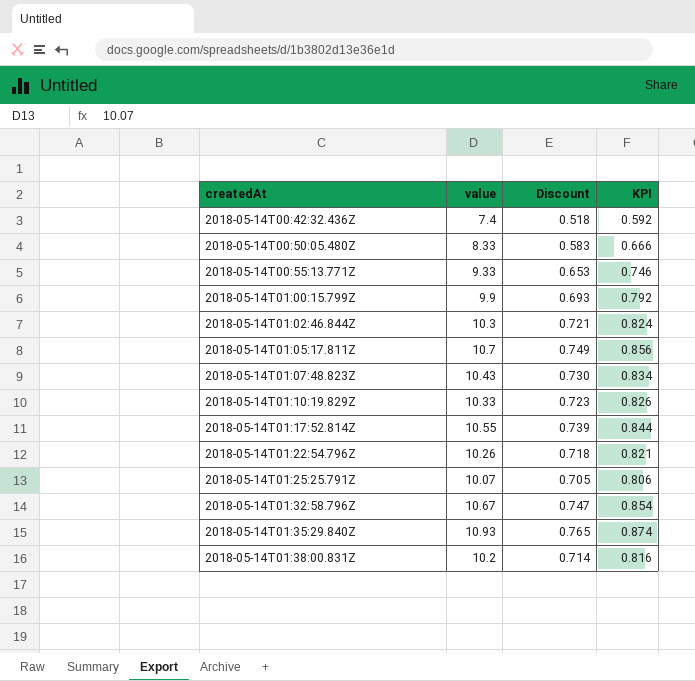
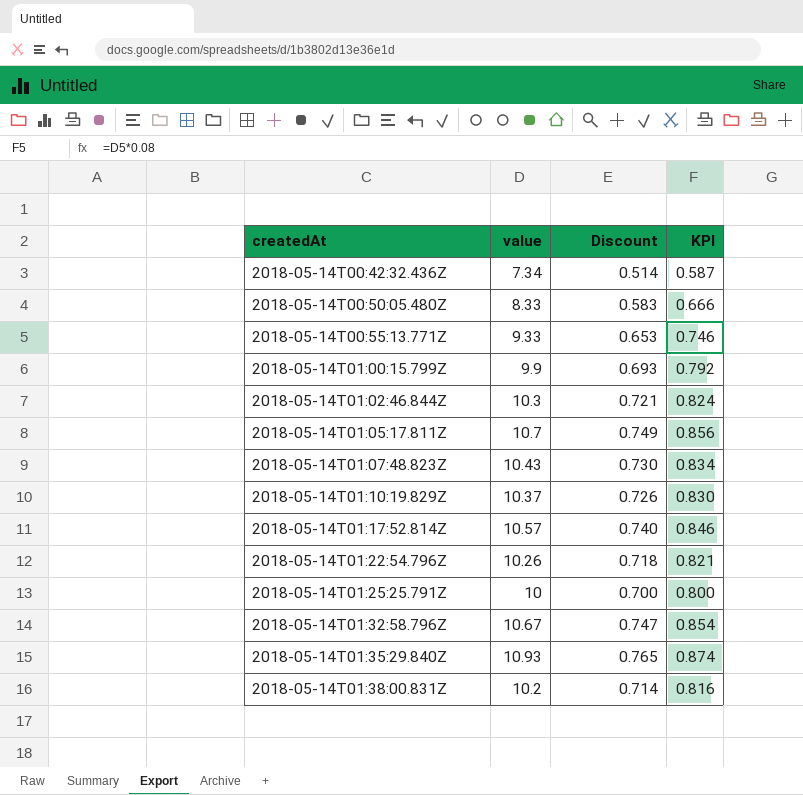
2018-05-14T00:42:32.436Z | value: 7.4 -> 7.34
2018-05-14T00:42:32.436Z | Discount: 0.518 -> 0.514
2018-05-14T00:42:32.436Z | KPI: 0.592 -> 0.587
2018-05-14T01:10:19.829Z | value: 10.33 -> 10.37
2018-05-14T01:10:19.829Z | Discount: 0.723 -> 0.726
2018-05-14T01:10:19.829Z | KPI: 0.826 -> 0.830
2018-05-14T01:17:52.814Z | value: 10.55 -> 10.57
2018-05-14T01:17:52.814Z | Discount: 0.739 -> 0.740
2018-05-14T01:17:52.814Z | KPI: 0.844 -> 0.846
2018-05-14T01:25:25.791Z | value: 10.07 -> 10
2018-05-14T01:25:25.791Z | Discount: 0.705 -> 0.700
2018-05-14T01:25:25.791Z | KPI: 0.806 -> 0.800

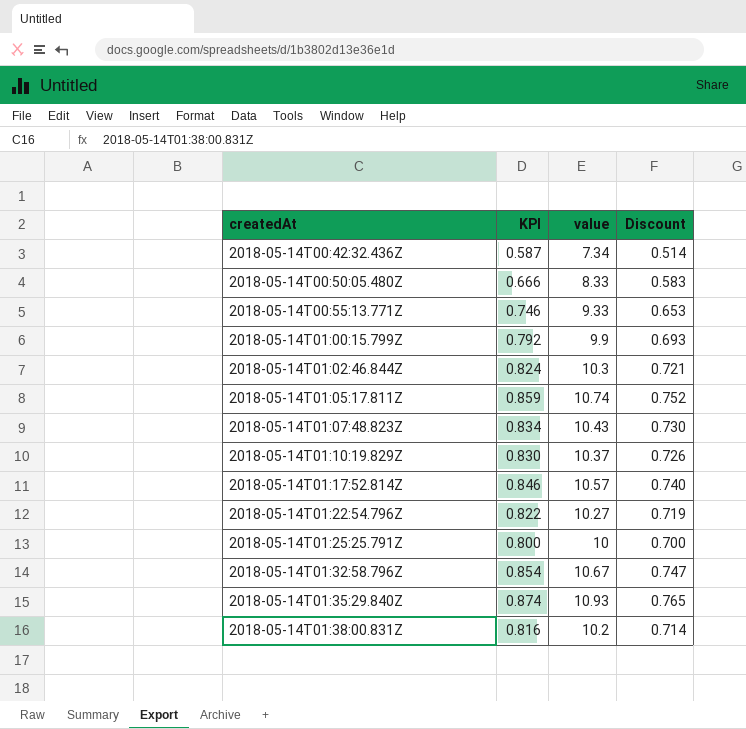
column KPI | position: 4 -> 2
2018-05-14T01:05:17.811Z | KPI: 0.856 -> 0.859
2018-05-14T01:05:17.811Z | value: 10.7 -> 10.74
2018-05-14T01:05:17.811Z | Discount: 0.749 -> 0.752
2018-05-14T01:22:54.796Z | KPI: 0.821 -> 0.822
2018-05-14T01:22:54.796Z | value: 10.26 -> 10.27
2018-05-14T01:22:54.796Z | Discount: 0.718 -> 0.719

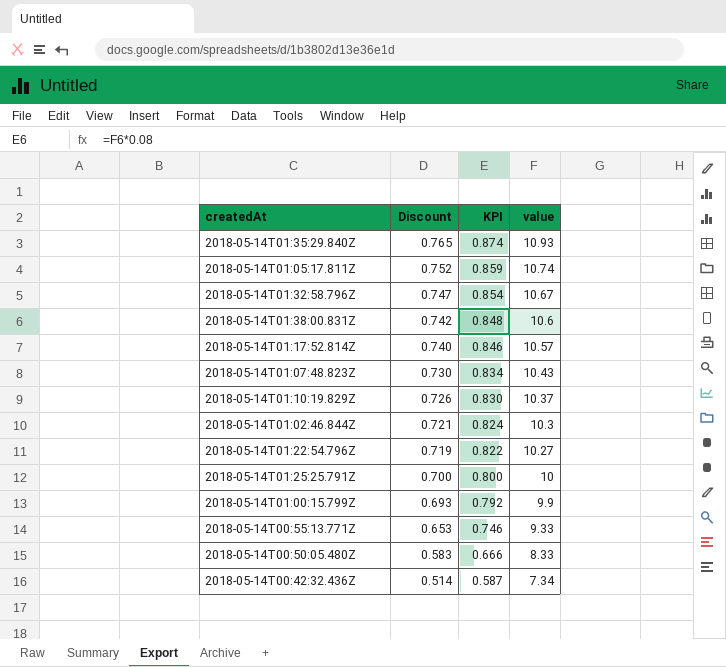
row order: createdAt ascending -> Discount descending
column Discount | position: 4 -> 2
2018-05-14T01:38:00.831Z | Discount: 0.714 -> 0.742
2018-05-14T01:38:00.831Z | KPI: 0.816 -> 0.848
2018-05-14T01:38:00.831Z | value: 10.2 -> 10.6

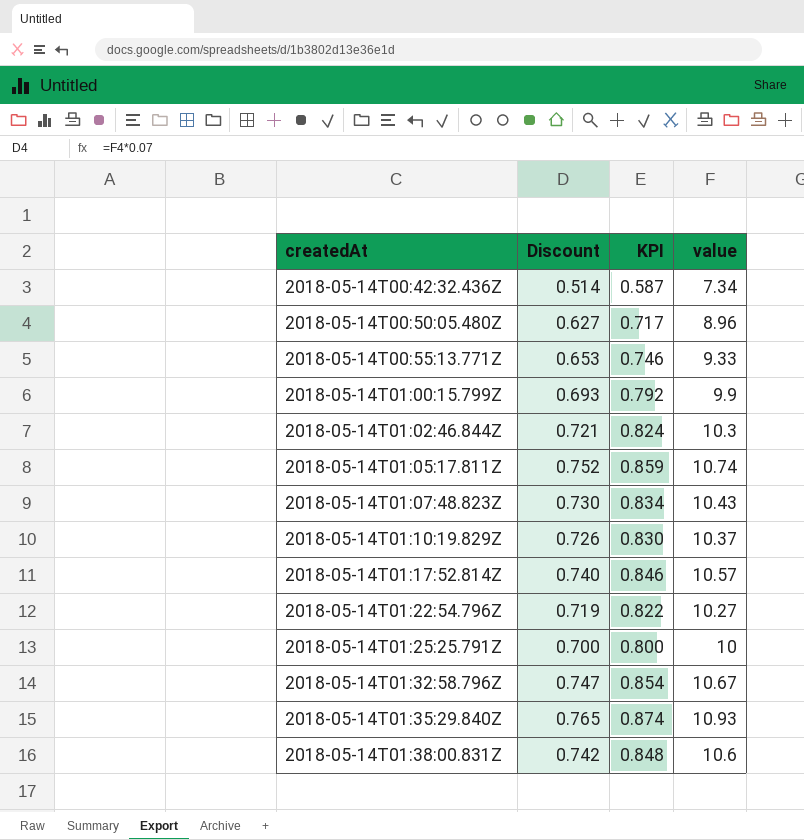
row order: Discount descending -> createdAt ascending
2018-05-14T00:50:05.480Z | Discount: 0.583 -> 0.627
2018-05-14T00:50:05.480Z | KPI: 0.666 -> 0.717
2018-05-14T00:50:05.480Z | value: 8.33 -> 8.96

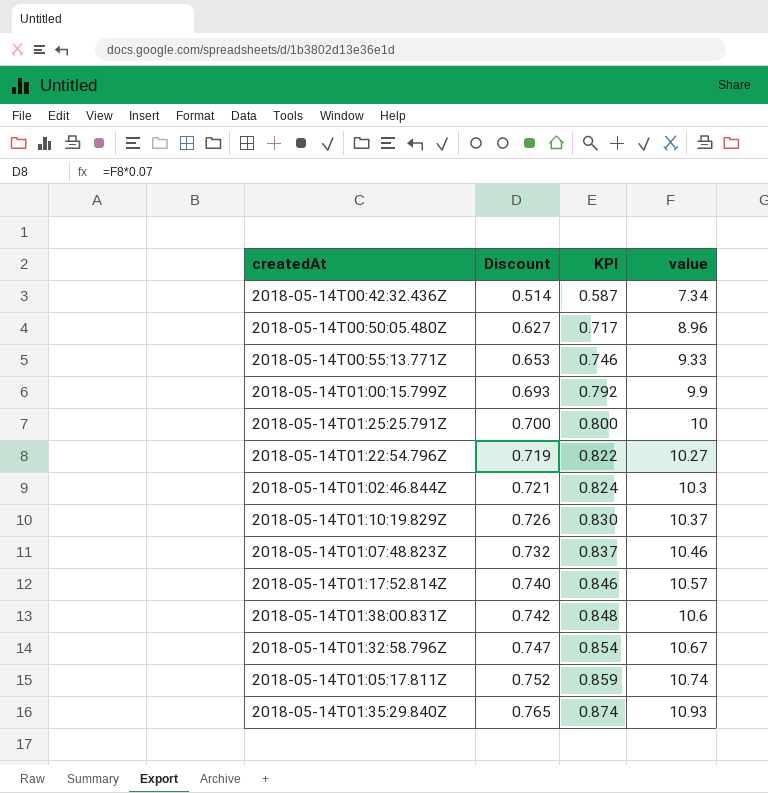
row order: createdAt ascending -> Discount ascending
2018-05-14T01:07:48.823Z | Discount: 0.730 -> 0.732
2018-05-14T01:07:48.823Z | KPI: 0.834 -> 0.837
2018-05-14T01:07:48.823Z | value: 10.43 -> 10.46

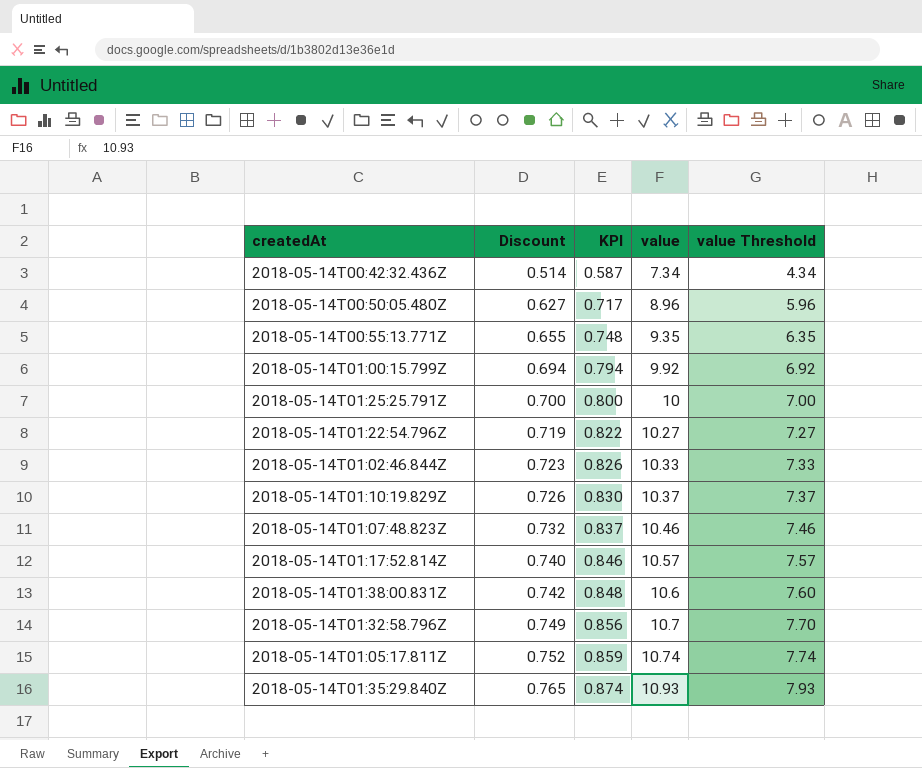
column value Threshold | formula: none -> [value] - 3
2018-05-14T00:55:13.771Z | Discount: 0.653 -> 0.655
2018-05-14T00:55:13.771Z | KPI: 0.746 -> 0.748
2018-05-14T00:55:13.771Z | value: 9.33 -> 9.35
2018-05-14T01:00:15.799Z | Discount: 0.693 -> 0.694
2018-05-14T01:00:15.799Z | KPI: 0.792 -> 0.794
2018-05-14T01:00:15.799Z | value: 9.9 -> 9.92
2018-05-14T01:02:46.844Z | Discount: 0.721 -> 0.723
2018-05-14T01:02:46.844Z | KPI: 0.824 -> 0.826
2018-05-14T01:02:46.844Z | value: 10.3 -> 10.33
2018-05-14T01:32:58.796Z | Discount: 0.747 -> 0.749
2018-05-14T01:32:58.796Z | KPI: 0.854 -> 0.856
2018-05-14T01:32:58.796Z | value: 10.67 -> 10.7

